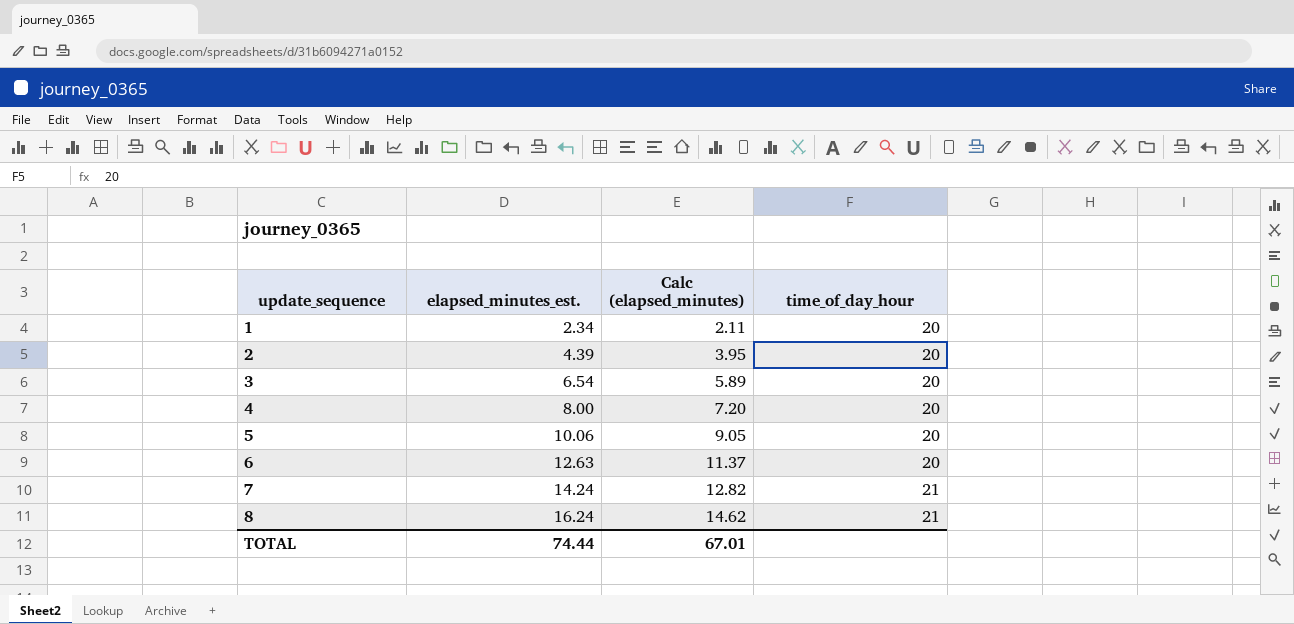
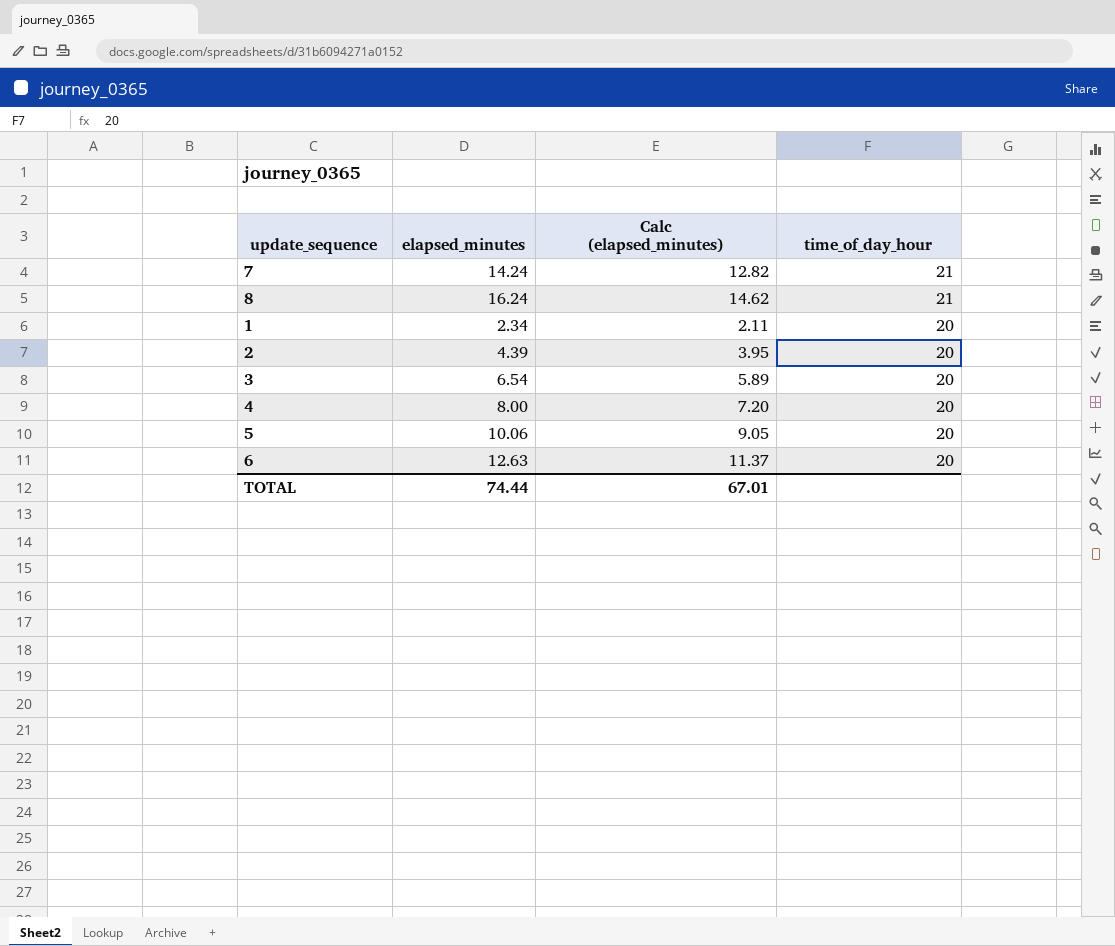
row order: update_sequence ascending -> time_of_day_hour descending
column name: elapsed_minutes_est. -> elapsed_minutes

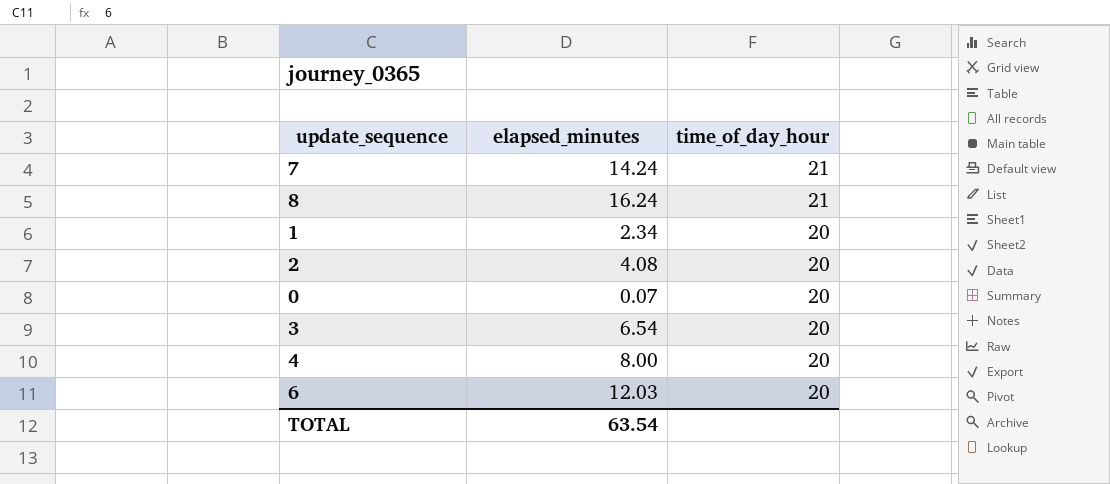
column Calc (elapsed_minutes) | formula: [elapsed_minutes] * 0.9 -> none
row 5: 10.06 | 9.05 | 20 -> none
2 | elapsed_minutes: 4.39 -> 4.08
row 0: none -> 0.07 | 20
6 | elapsed_minutes: 12.63 -> 12.03
TOTAL | elapsed_minutes: 74.44 -> 63.54

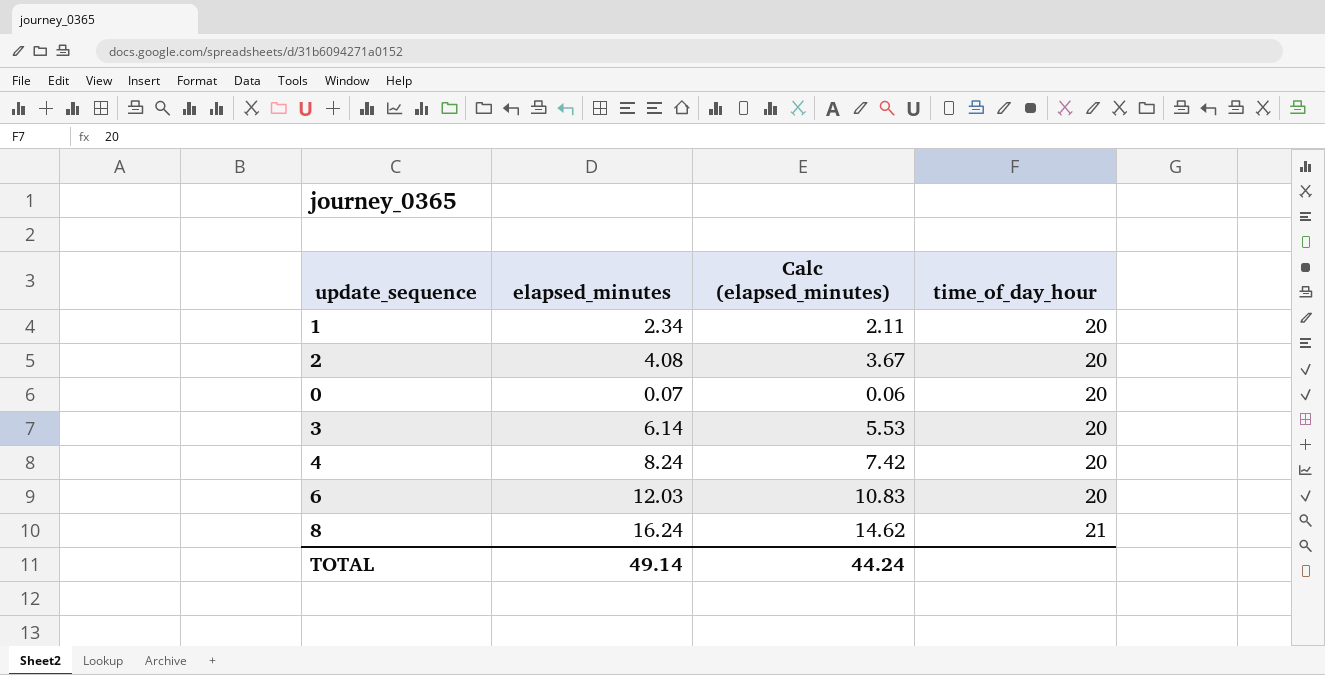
row order: time_of_day_hour descending -> time_of_day_hour ascending
column Calc (elapsed_minutes) | formula: none -> [elapsed_minutes] * 0.9
row 7: 14.24 | 21 -> none
3 | elapsed_minutes: 6.54 -> 6.14
4 | elapsed_minutes: 8.00 -> 8.24
TOTAL | elapsed_minutes: 63.54 -> 49.14

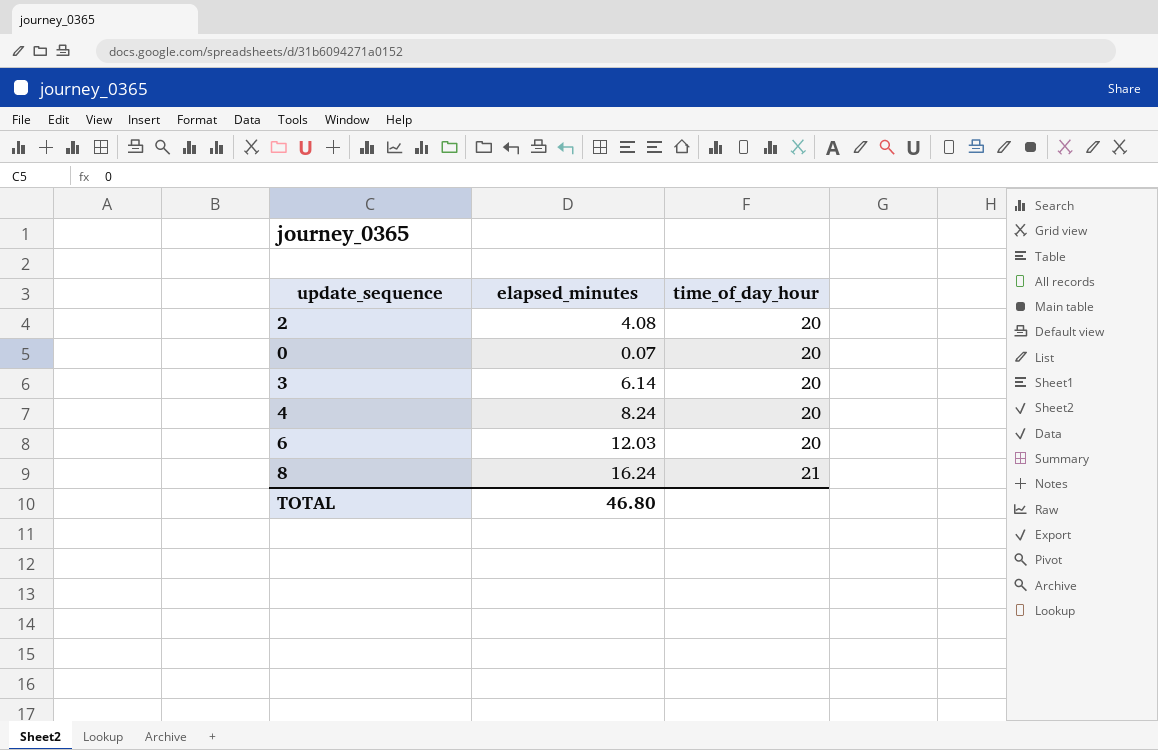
column Calc (elapsed_minutes) | formula: [elapsed_minutes] * 0.9 -> none
row 1: 2.34 | 2.11 | 20 -> none
TOTAL | elapsed_minutes: 49.14 -> 46.80

